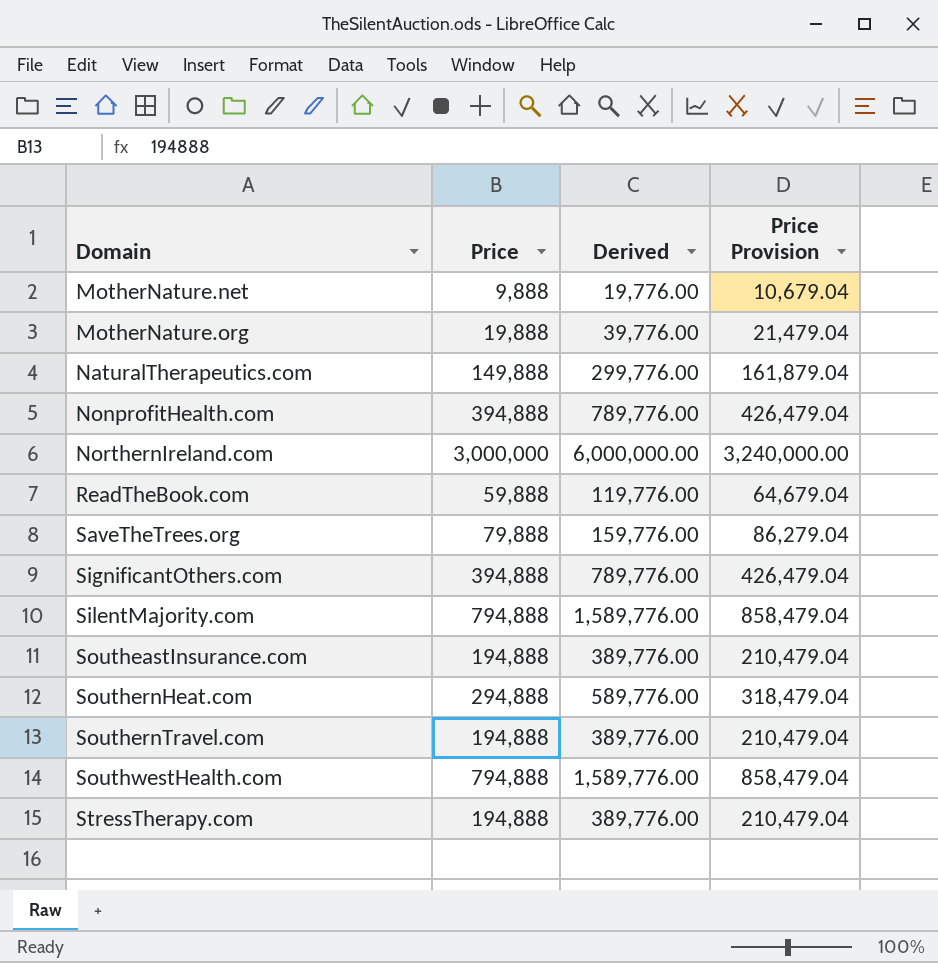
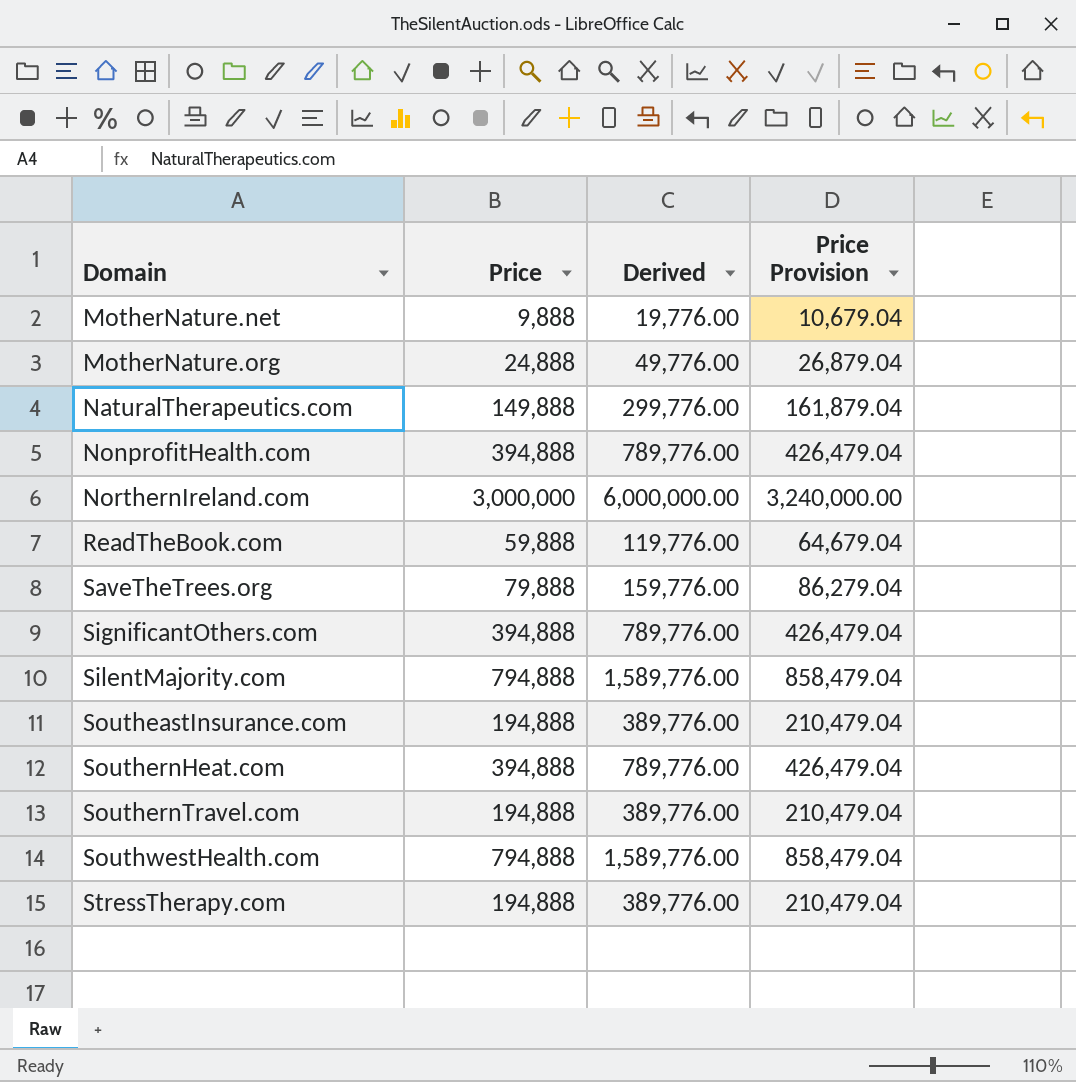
MotherNature.org | Price: 19,888 -> 24,888
MotherNature.org | Derived: 39,776.00 -> 49,776.00
MotherNature.org | Price Provision: 21,479.04 -> 26,879.04
SouthernHeat.com | Price: 294,888 -> 394,888
SouthernHeat.com | Derived: 589,776.00 -> 789,776.00
SouthernHeat.com | Price Provision: 318,479.04 -> 426,479.04

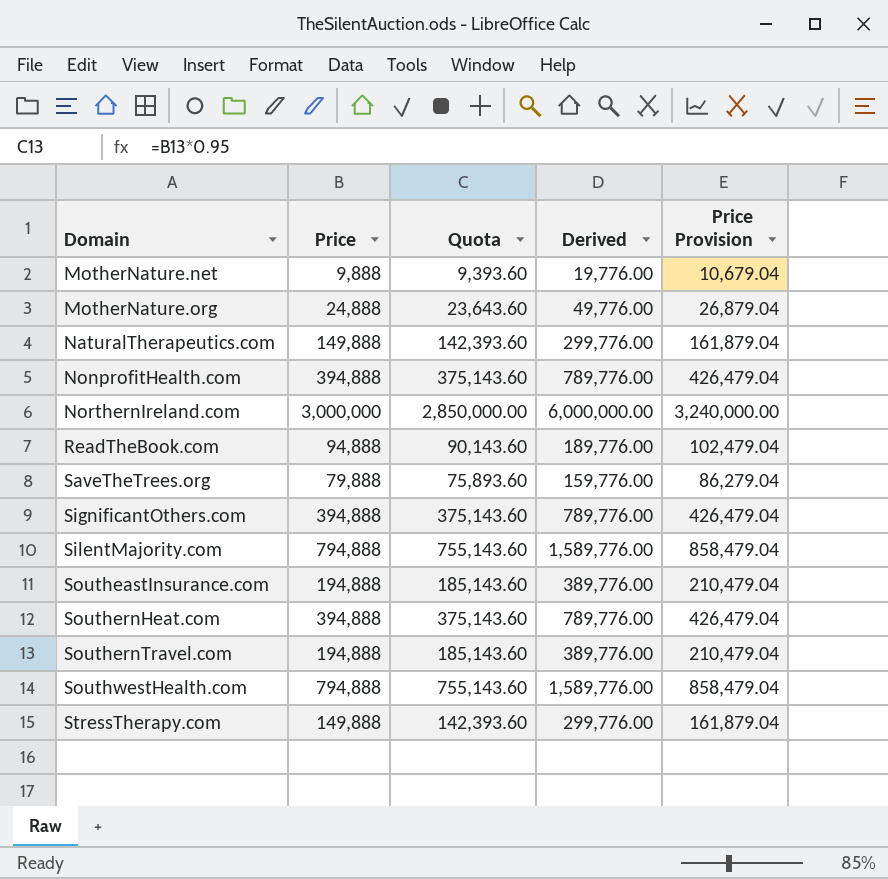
column Quota | formula: none -> [Price] * 0.95
ReadTheBook.com | Price: 59,888 -> 94,888
ReadTheBook.com | Derived: 119,776.00 -> 189,776.00
ReadTheBook.com | Price Provision: 64,679.04 -> 102,479.04
StressTherapy.com | Price: 194,888 -> 149,888
StressTherapy.com | Derived: 389,776.00 -> 299,776.00
StressTherapy.com | Price Provision: 210,479.04 -> 161,879.04

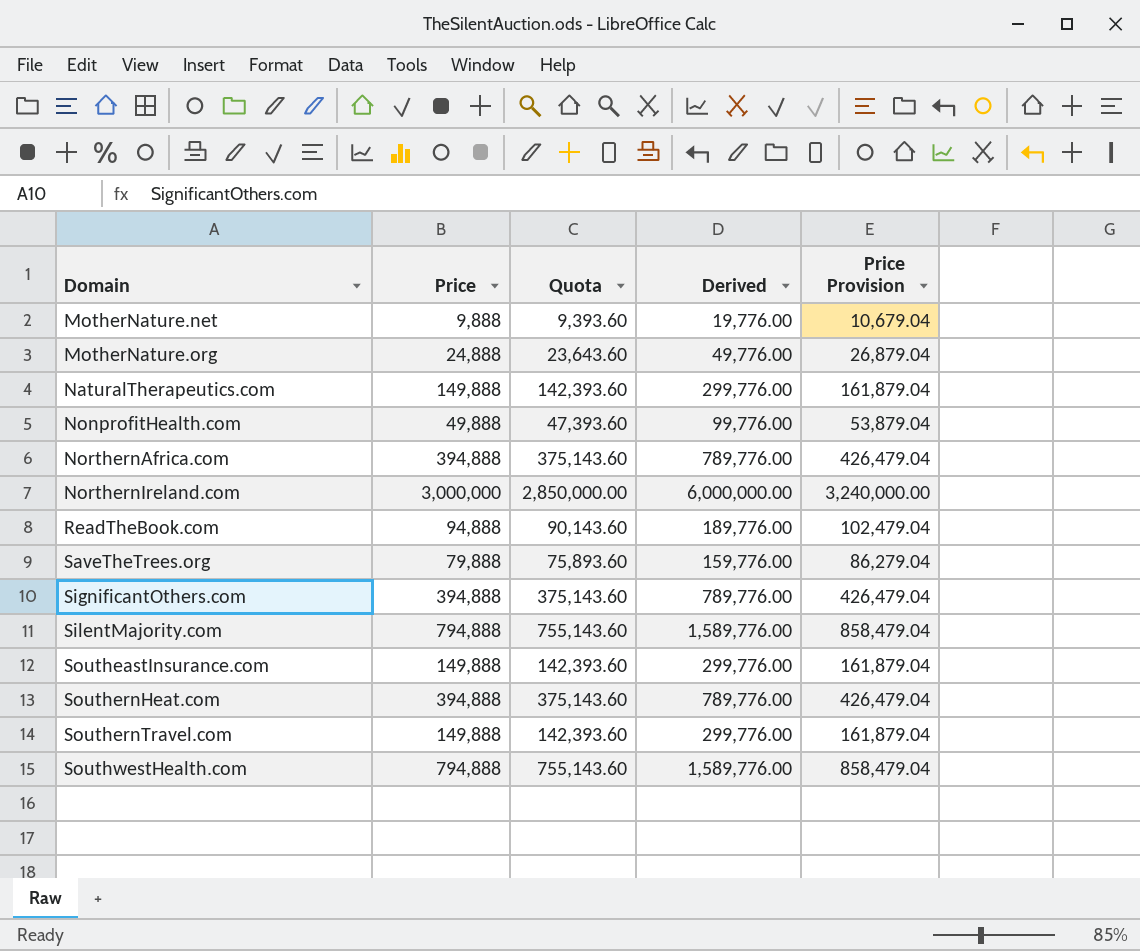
row StressTherapy.com: 149,888 | 142,393.60 | 299,776.00 | 161,879.04 -> none
NonprofitHealth.com | Price: 394,888 -> 49,888
NonprofitHealth.com | Quota: 375,143.60 -> 47,393.60
NonprofitHealth.com | Derived: 789,776.00 -> 99,776.00
NonprofitHealth.com | Price Provision: 426,479.04 -> 53,879.04
row NorthernAfrica.com: none -> 394,888 | 375,143.60 | 789,776.00 | 426,479.04
SoutheastInsurance.com | Price: 194,888 -> 149,888
SoutheastInsurance.com | Quota: 185,143.60 -> 142,393.60
SoutheastInsurance.com | Derived: 389,776.00 -> 299,776.00
SoutheastInsurance.com | Price Provision: 210,479.04 -> 161,879.04
SouthernTravel.com | Price: 194,888 -> 149,888
SouthernTravel.com | Quota: 185,143.60 -> 142,393.60
SouthernTravel.com | Derived: 389,776.00 -> 299,776.00
SouthernTravel.com | Price Provision: 210,479.04 -> 161,879.04

